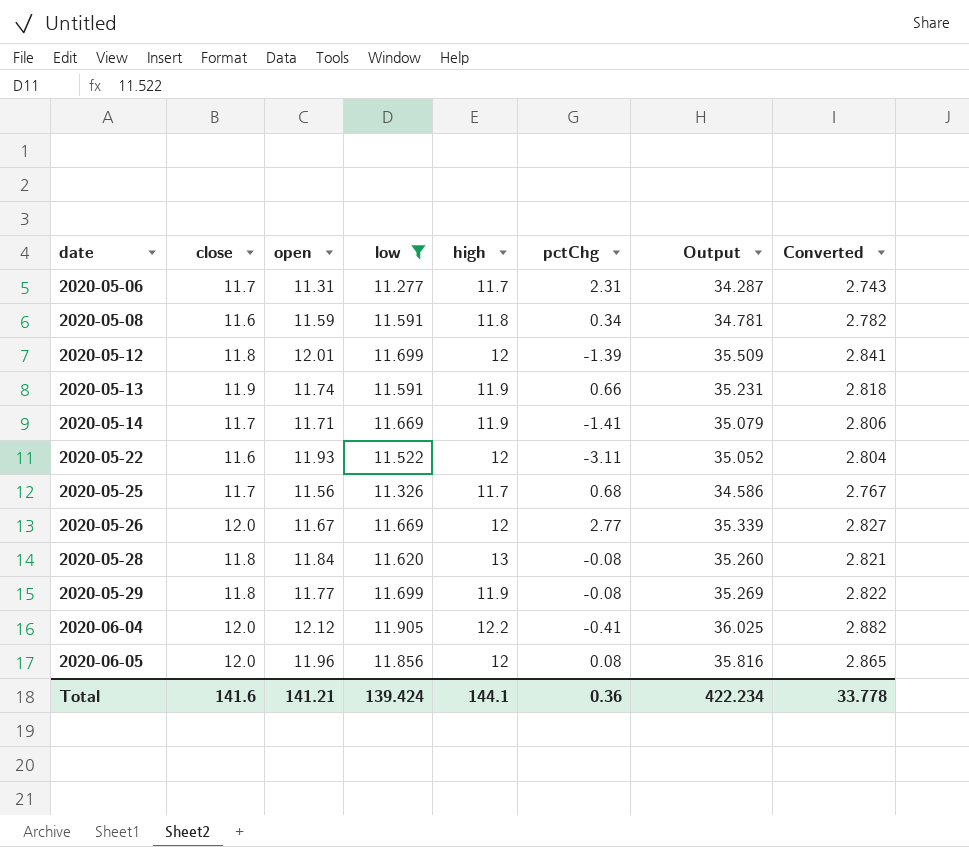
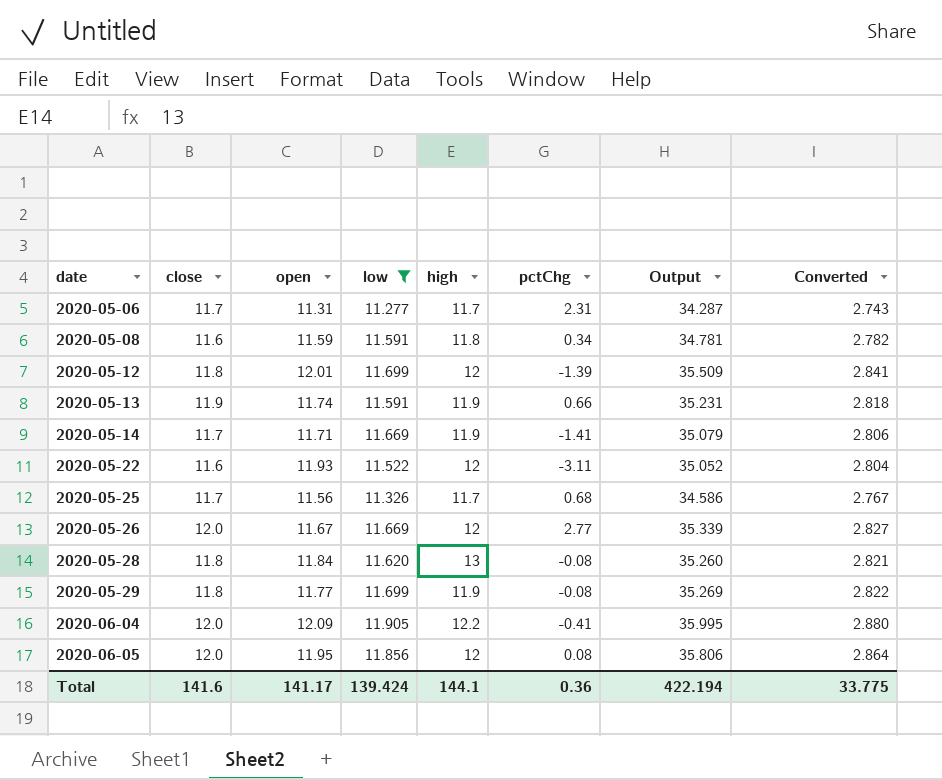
2020-06-04 | open: 12.12 -> 12.09
2020-06-04 | Output: 36.025 -> 35.995
2020-06-04 | Converted: 2.882 -> 2.880
2020-06-05 | open: 11.96 -> 11.95
2020-06-05 | Output: 35.816 -> 35.806
2020-06-05 | Converted: 2.865 -> 2.864
Total | open: 141.21 -> 141.17
Total | Output: 422.234 -> 422.194
Total | Converted: 33.778 -> 33.775

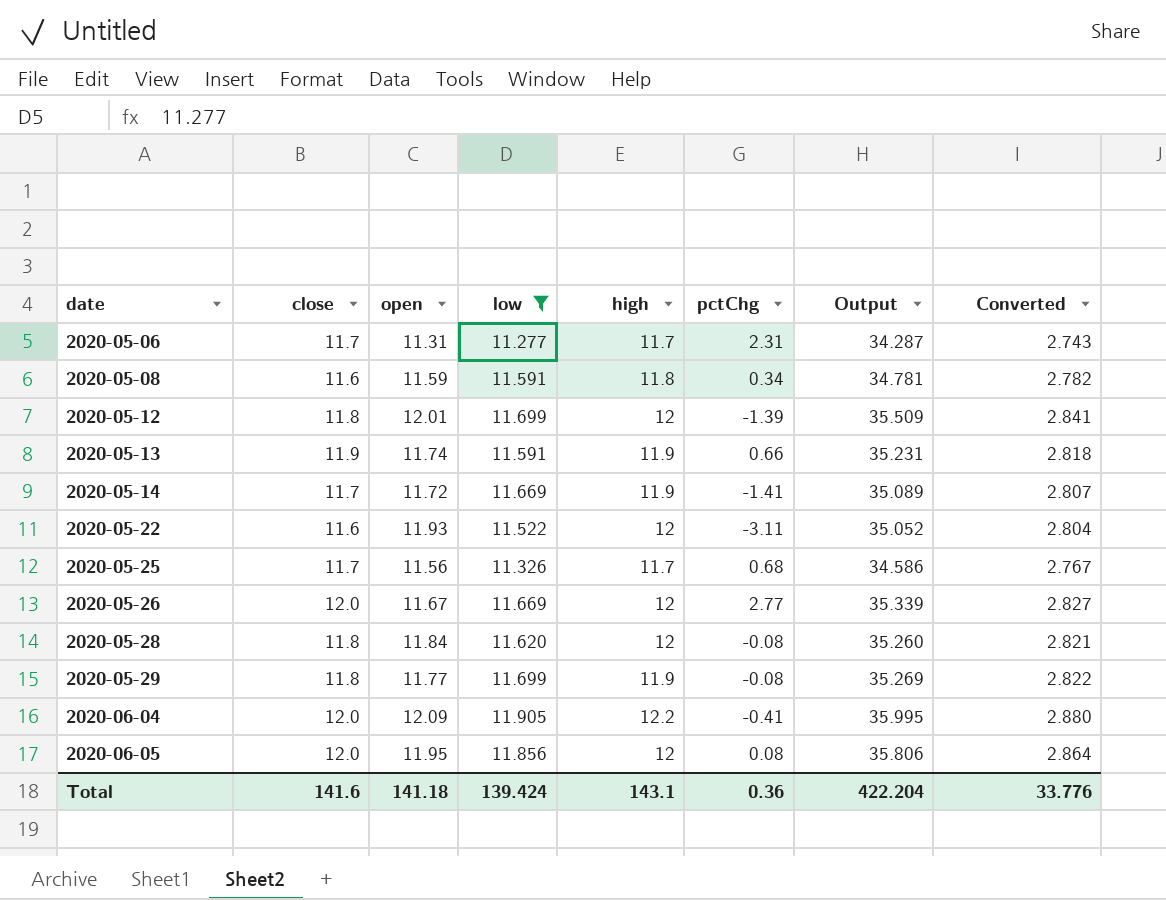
2020-05-14 | open: 11.71 -> 11.72
2020-05-14 | Output: 35.079 -> 35.089
2020-05-14 | Converted: 2.806 -> 2.807
2020-05-28 | high: 13 -> 12
Total | open: 141.17 -> 141.18
Total | high: 144.1 -> 143.1
Total | Output: 422.194 -> 422.204
Total | Converted: 33.775 -> 33.776

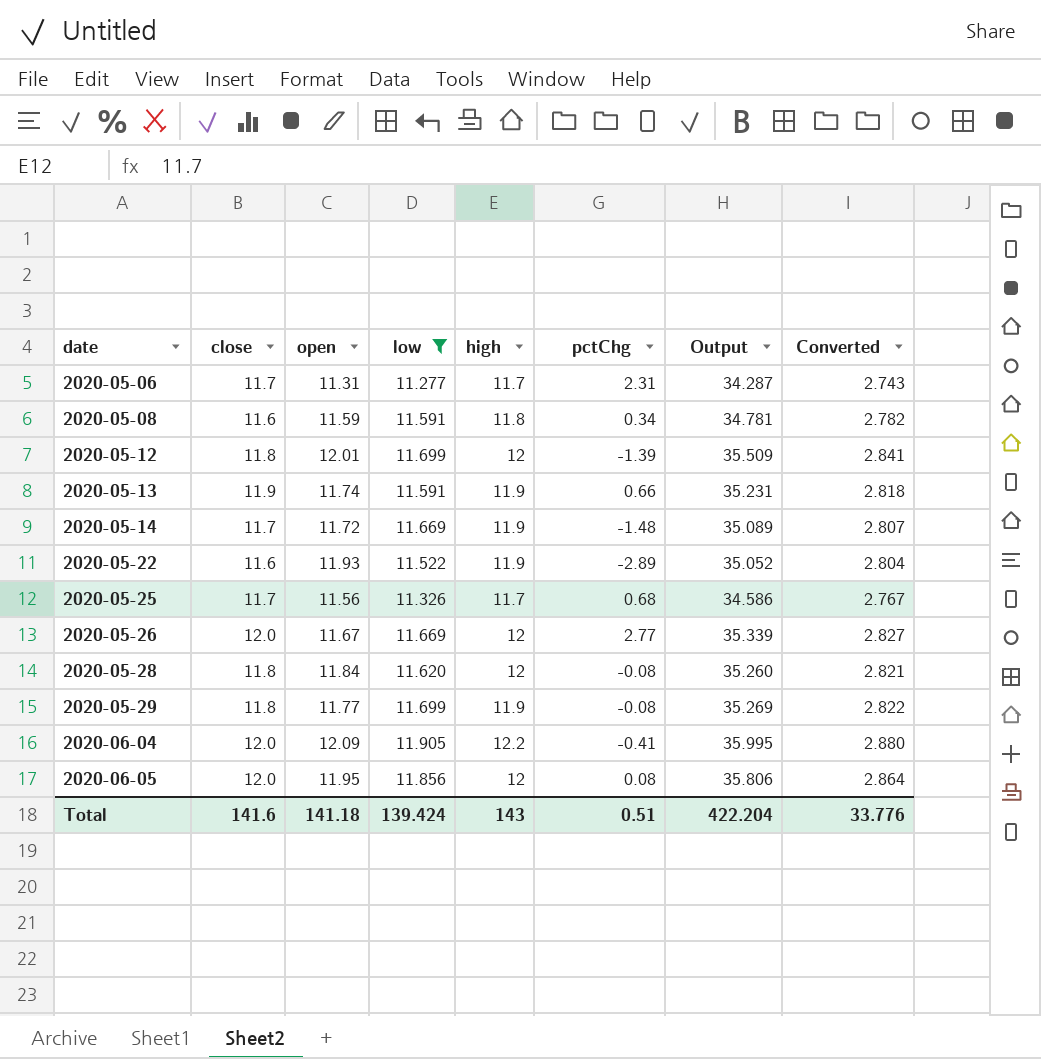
2020-05-14 | pctChg: -1.41 -> -1.48
2020-05-22 | high: 12 -> 11.9
2020-05-22 | pctChg: -3.11 -> -2.89
Total | high: 143.1 -> 143
Total | pctChg: 0.36 -> 0.51

